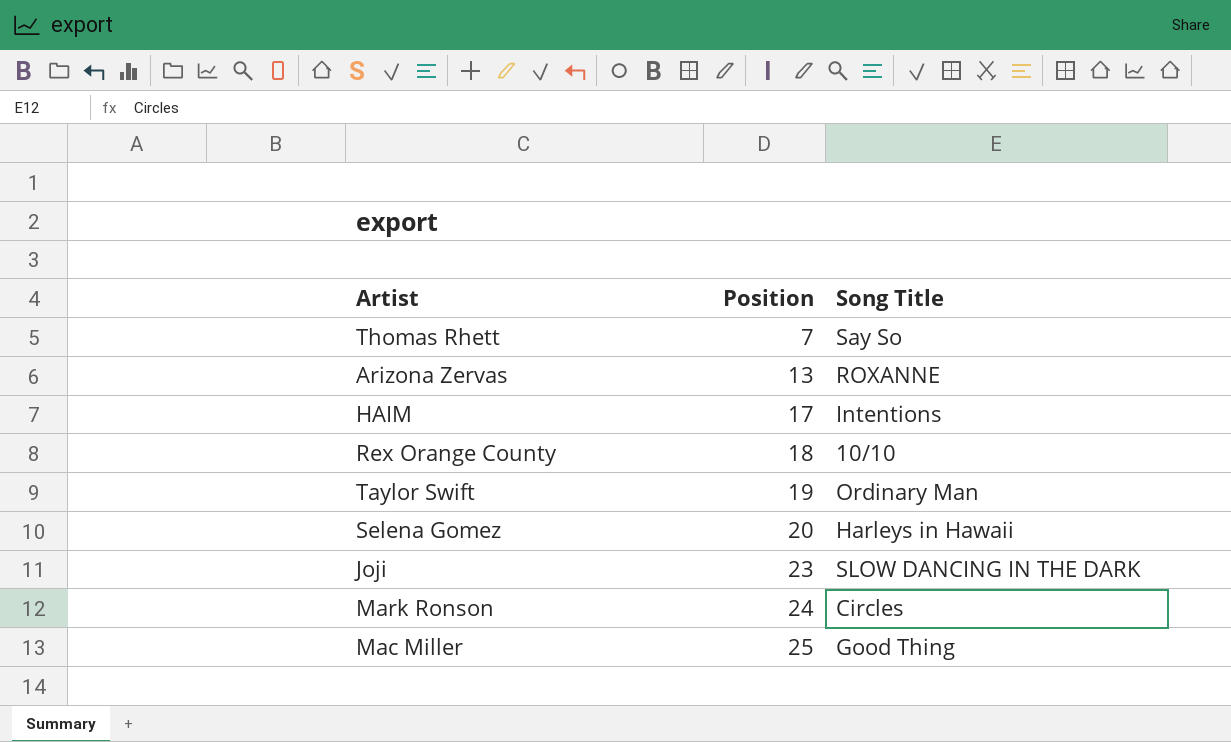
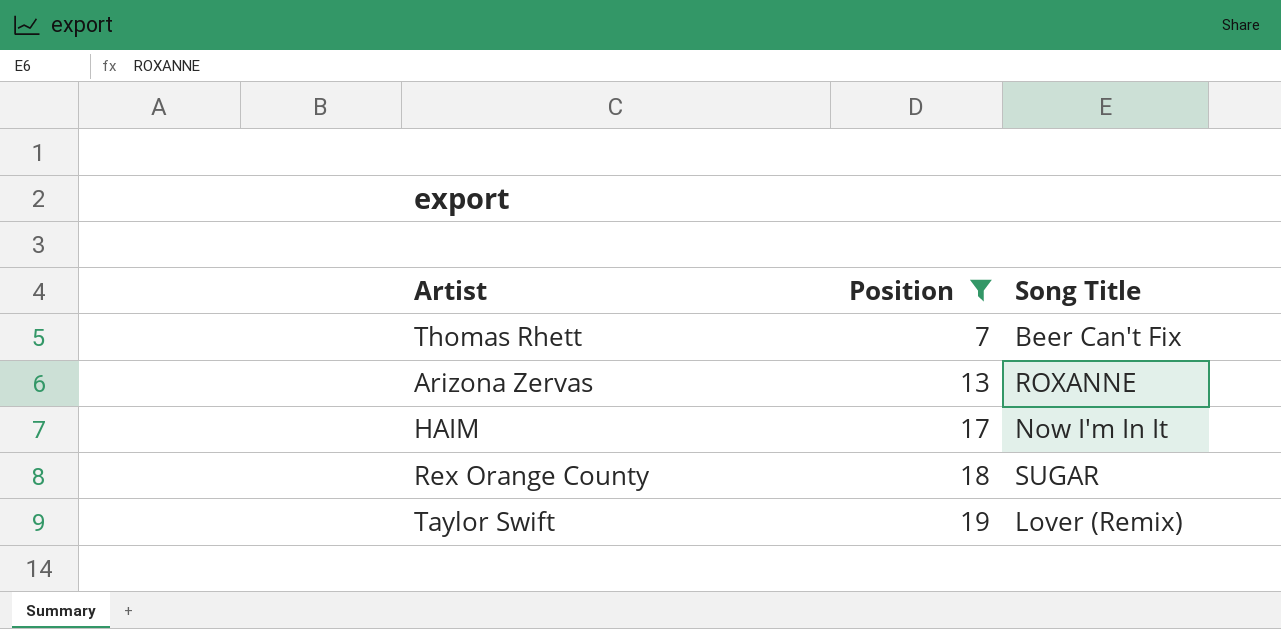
filter: none -> Position <= 19
Thomas Rhett | Song Title: Say So -> Beer Can't Fix
HAIM | Song Title: Intentions -> Now I'm In It
Rex Orange County | Song Title: 10/10 -> SUGAR
Taylor Swift | Song Title: Ordinary Man -> Lover (Remix)

